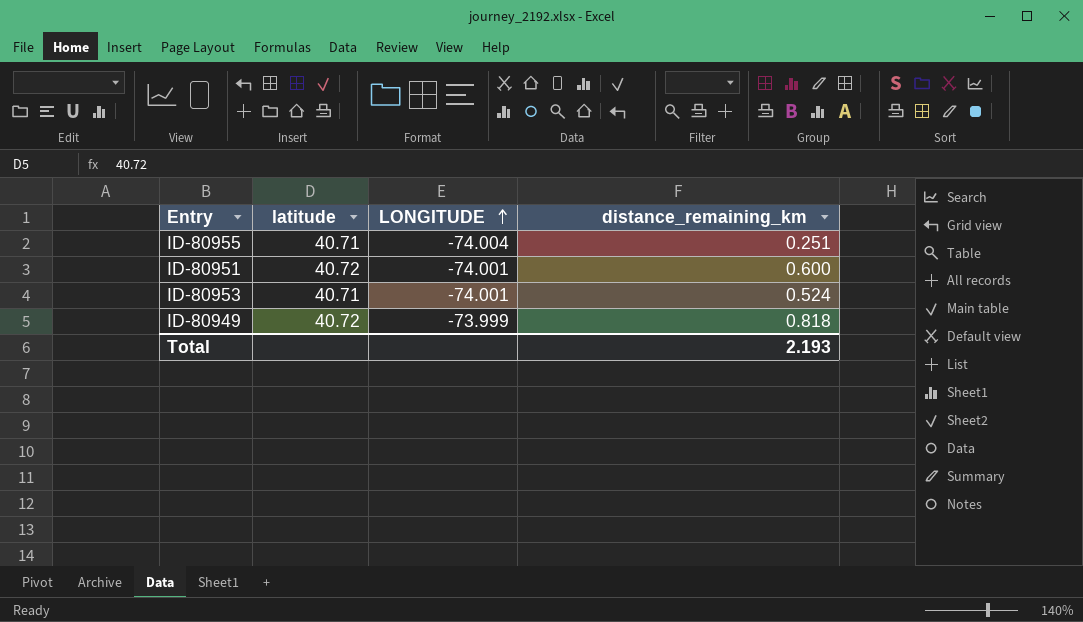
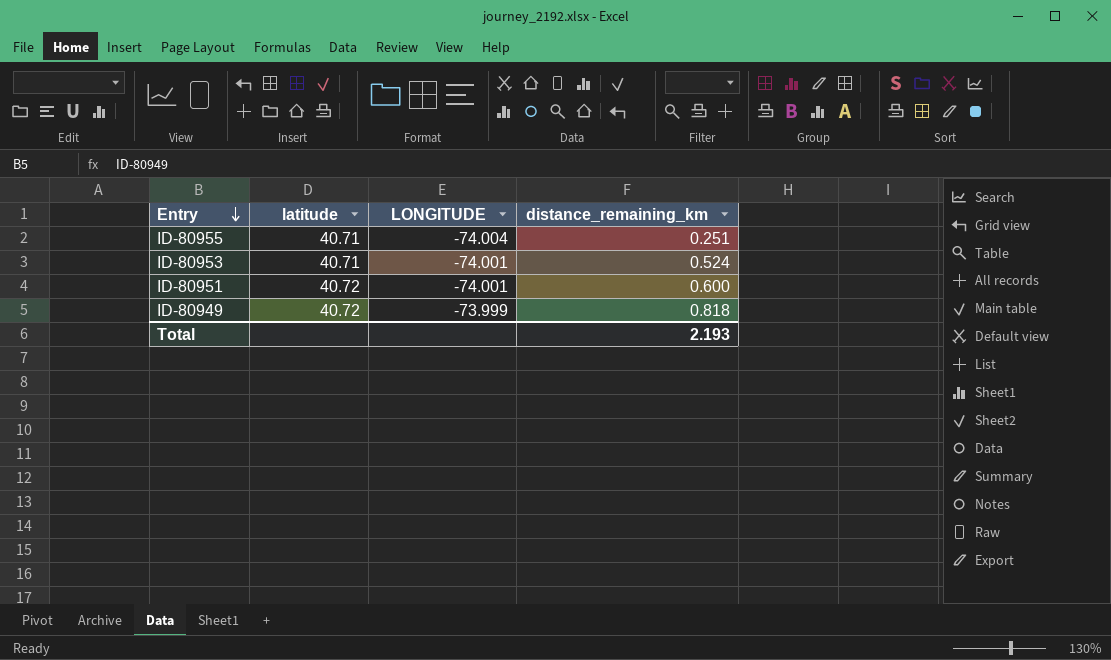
row order: LONGITUDE ascending -> Entry descending

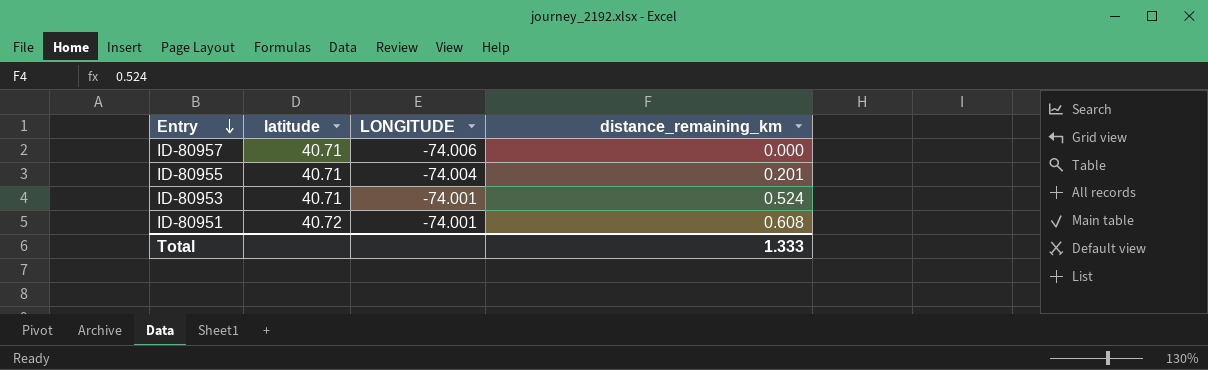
row ID-80949: 40.72 | -73.999 | 0.818 -> none
row ID-80957: none -> 40.71 | -74.006 | 0.000
ID-80955 | distance_remaining_km: 0.251 -> 0.201
ID-80951 | distance_remaining_km: 0.600 -> 0.608
Total | distance_remaining_km: 2.193 -> 1.333

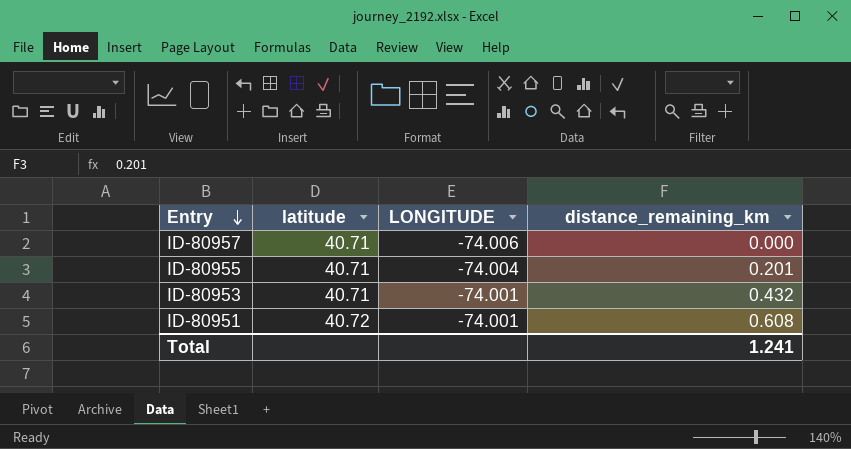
ID-80953 | distance_remaining_km: 0.524 -> 0.432
Total | distance_remaining_km: 1.333 -> 1.241

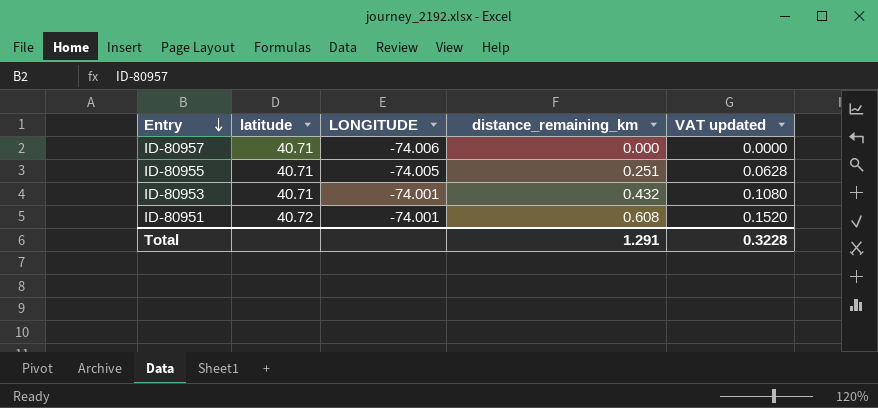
column VAT updated | formula: none -> [distance_remaining_km] * 0.25
ID-80955 | LONGITUDE: -74.004 -> -74.005
ID-80955 | distance_remaining_km: 0.201 -> 0.251
Total | distance_remaining_km: 1.241 -> 1.291

